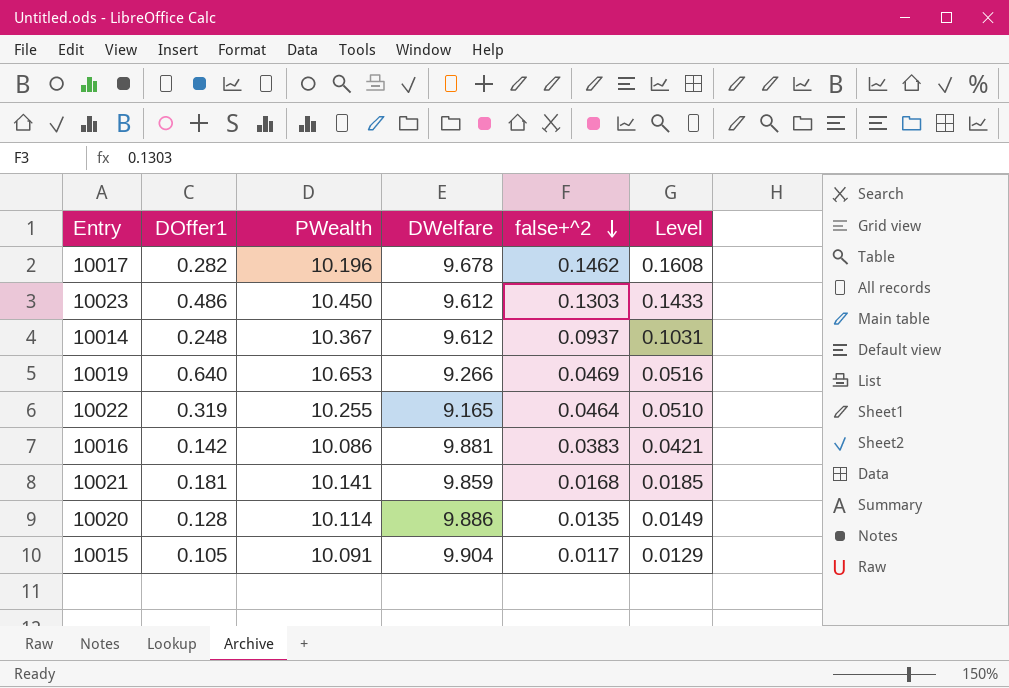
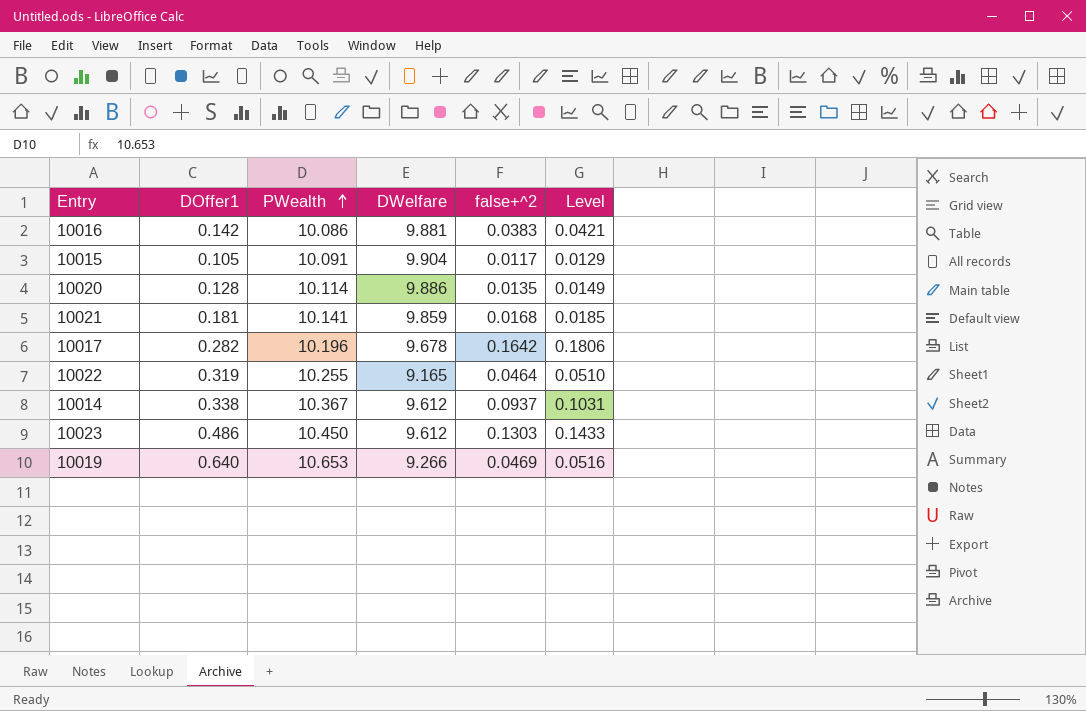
row order: false+^2 descending -> PWealth ascending
10017 | false+^2: 0.1462 -> 0.1642
10017 | Level: 0.1608 -> 0.1806
10014 | DOffer1: 0.248 -> 0.338

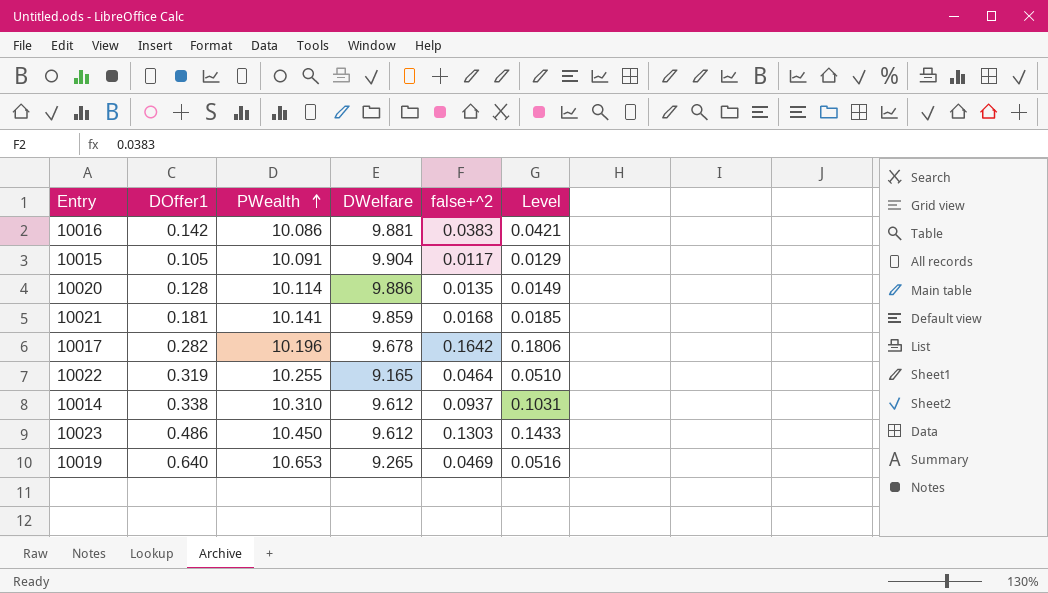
10014 | PWealth: 10.367 -> 10.310
10019 | DWelfare: 9.266 -> 9.265

